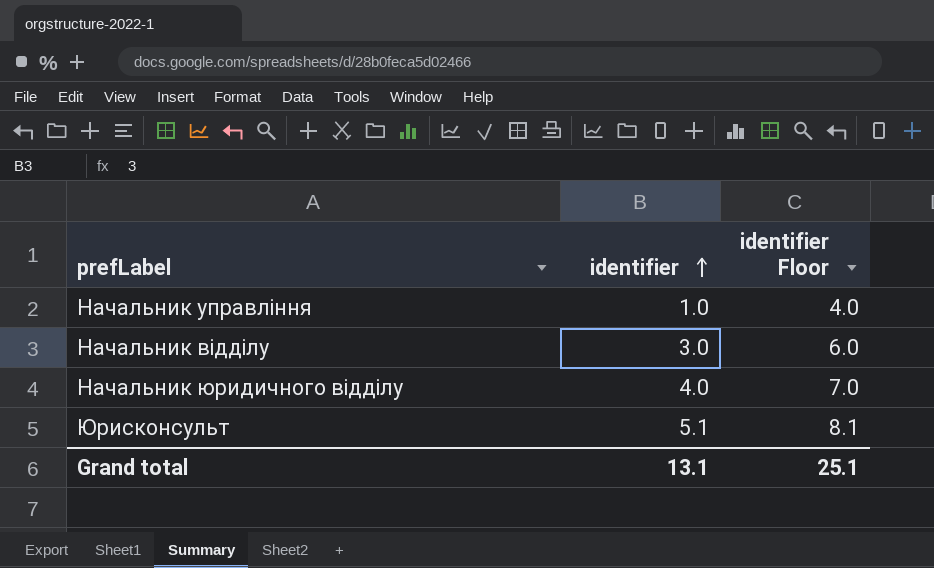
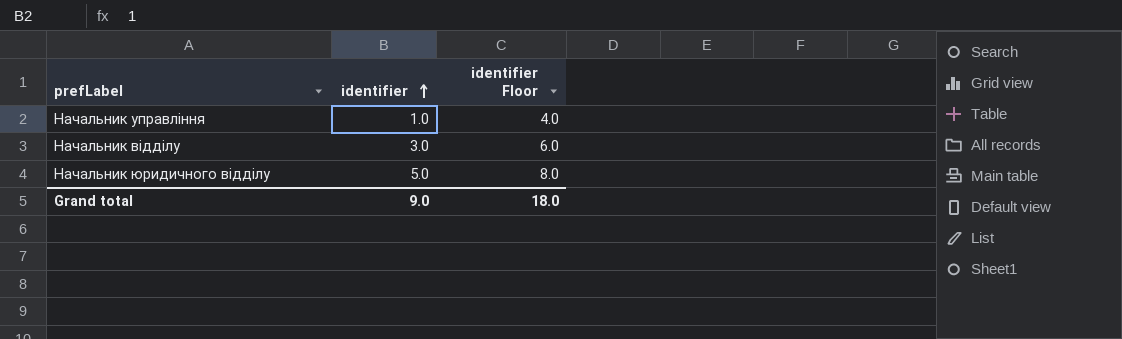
row Юрисконсульт: 5.1 | 8.1 -> none
Начальник юридичного відділу | identifier: 4.0 -> 5.0
Начальник юридичного відділу | identifier Floor: 7.0 -> 8.0
Grand total | identifier: 13.1 -> 9.0
Grand total | identifier Floor: 25.1 -> 18.0

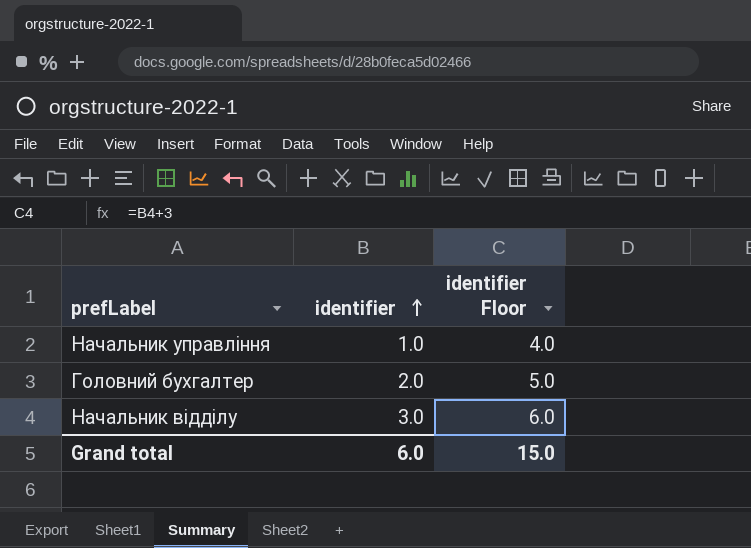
row Начальник юридичного відділу: 5.0 | 8.0 -> none
row Головний бухгалтер: none -> 2.0 | 5.0
Grand total | identifier: 9.0 -> 6.0
Grand total | identifier Floor: 18.0 -> 15.0

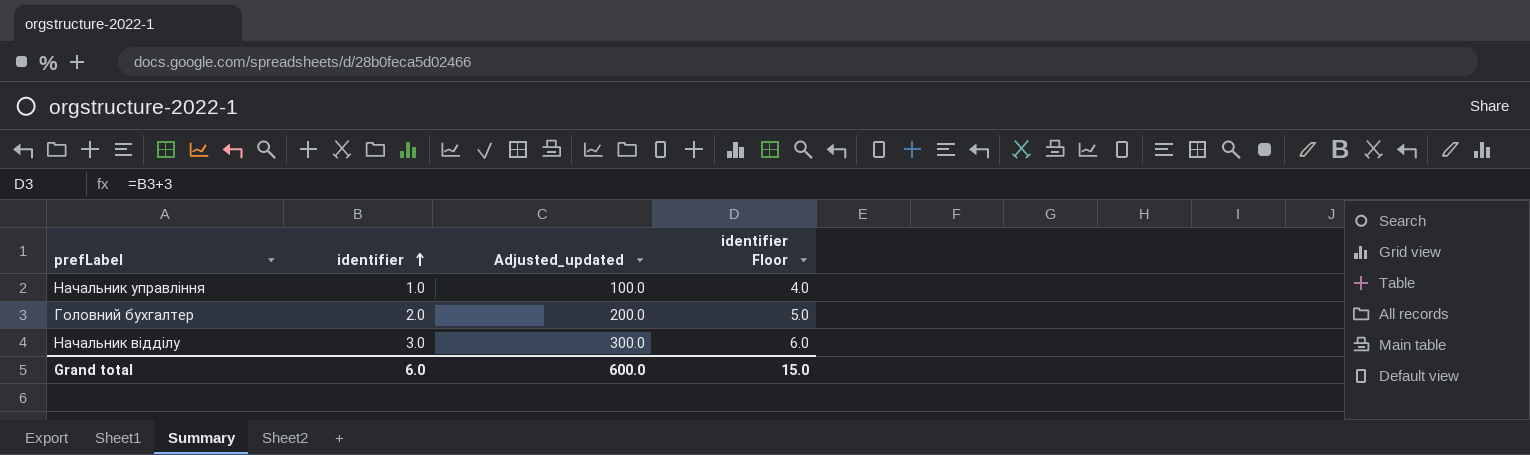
column Adjusted_updated | formula: none -> [identifier] * 100

